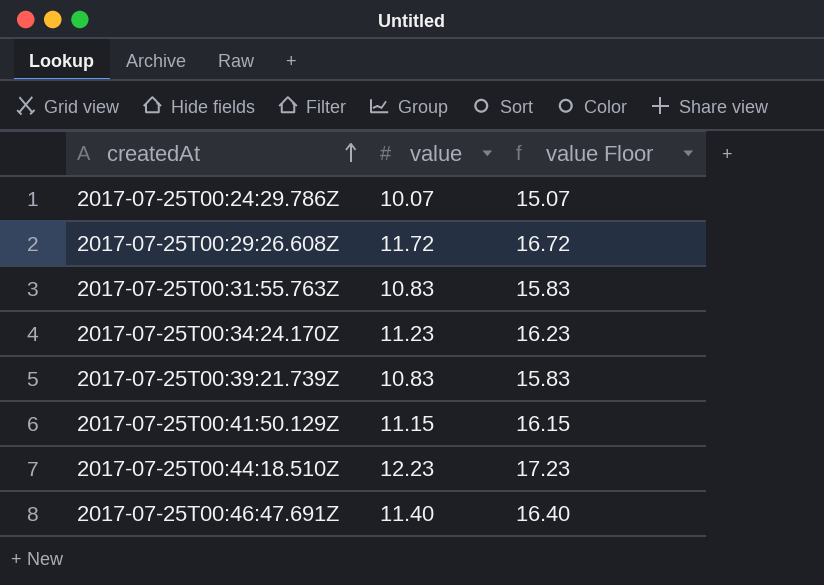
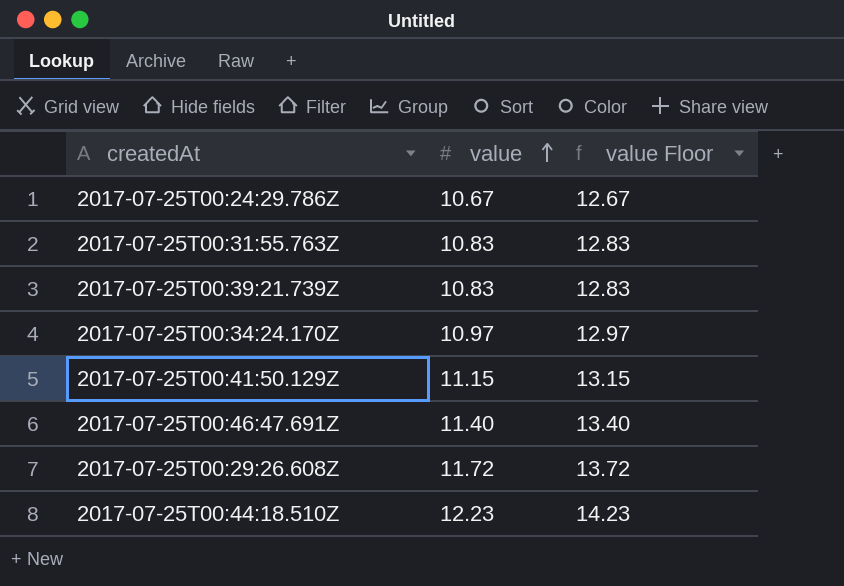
row order: createdAt ascending -> value ascending
column value Floor | formula: [value] + 5 -> [value] + 2
2017-07-25T00:24:29.786Z | value: 10.07 -> 10.67
2017-07-25T00:34:24.170Z | value: 11.23 -> 10.97

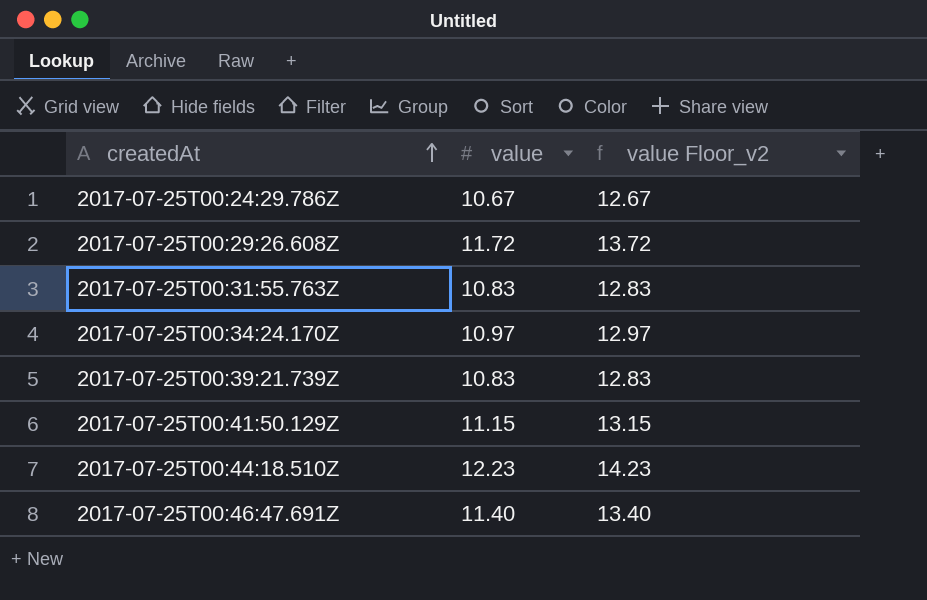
row order: value ascending -> createdAt ascending
column name: value Floor -> value Floor_v2

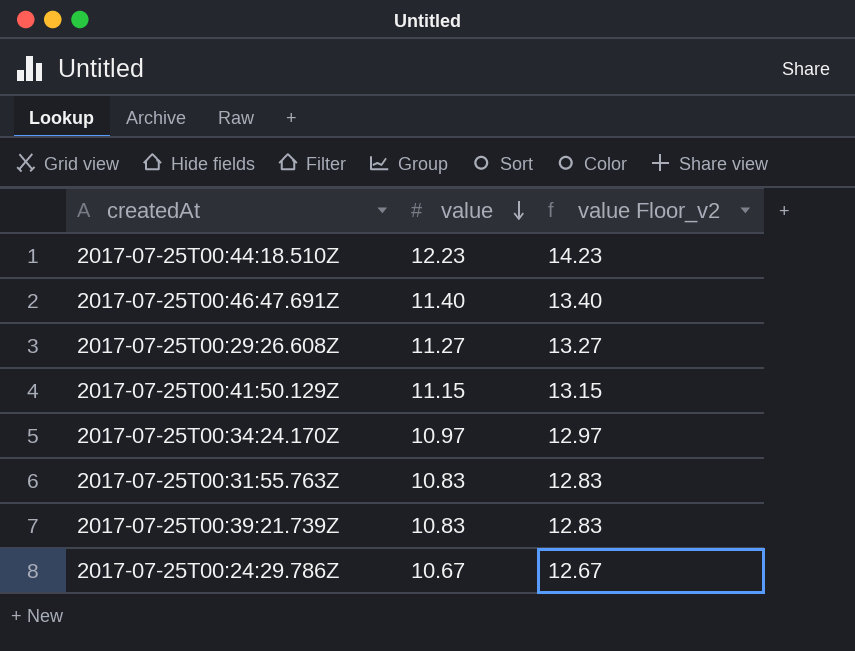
row order: createdAt ascending -> value descending
2017-07-25T00:29:26.608Z | value: 11.72 -> 11.27
2017-07-25T00:29:26.608Z | value Floor_v2: 13.72 -> 13.27

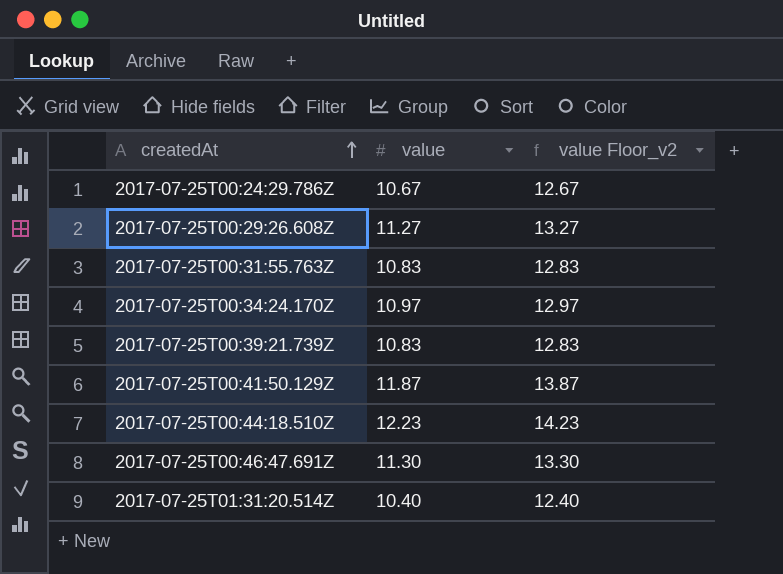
row order: value descending -> createdAt ascending
2017-07-25T00:41:50.129Z | value: 11.15 -> 11.87
2017-07-25T00:41:50.129Z | value Floor_v2: 13.15 -> 13.87
2017-07-25T00:46:47.691Z | value: 11.40 -> 11.30
2017-07-25T00:46:47.691Z | value Floor_v2: 13.40 -> 13.30
row 2017-07-25T01:31:20.514Z: none -> 10.40 | 12.40

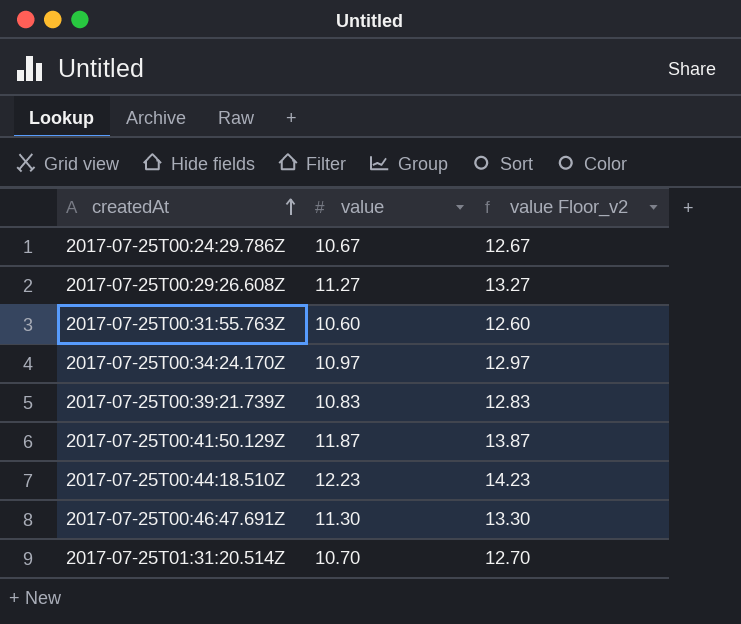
2017-07-25T00:31:55.763Z | value: 10.83 -> 10.60
2017-07-25T00:31:55.763Z | value Floor_v2: 12.83 -> 12.60
2017-07-25T01:31:20.514Z | value: 10.40 -> 10.70
2017-07-25T01:31:20.514Z | value Floor_v2: 12.40 -> 12.70

